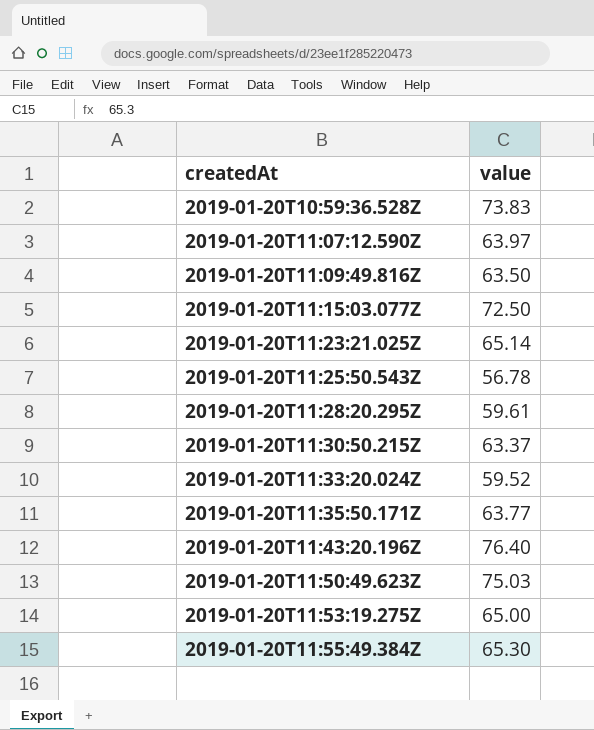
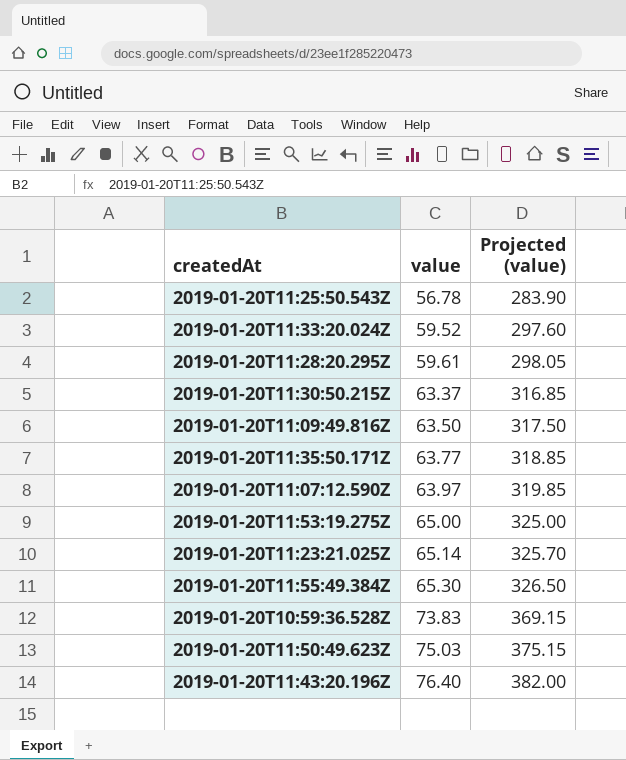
row order: createdAt ascending -> value ascending
column Projected (value) | formula: none -> [value] * 5
row 2019-01-20T11:15:03.077Z: 72.50 -> none

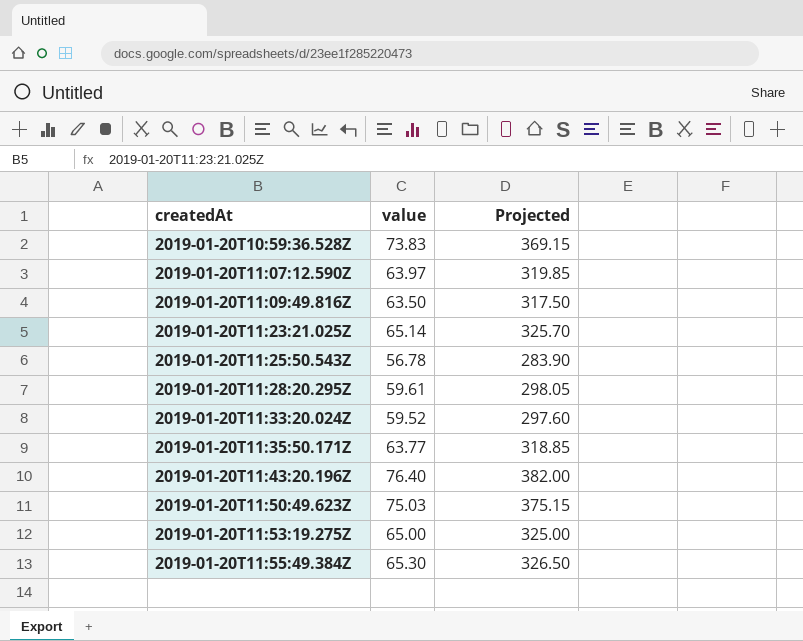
row order: value ascending -> createdAt ascending
column name: Projected (value) -> Projected
row 2019-01-20T11:30:50.215Z: 63.37 | 316.85 -> none

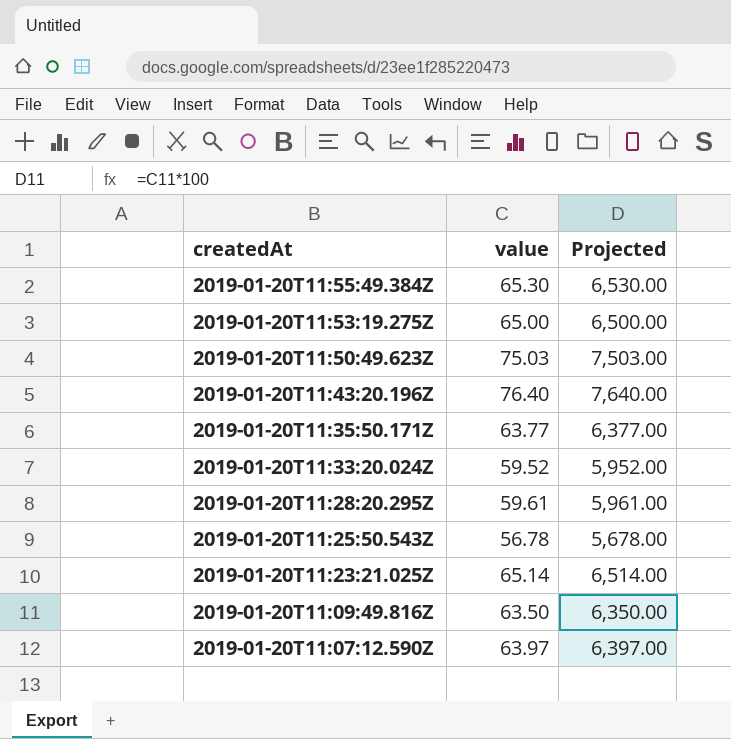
row order: createdAt ascending -> createdAt descending
column Projected | formula: [value] * 5 -> [value] * 100
row 2019-01-20T10:59:36.528Z: 73.83 | 369.15 -> none

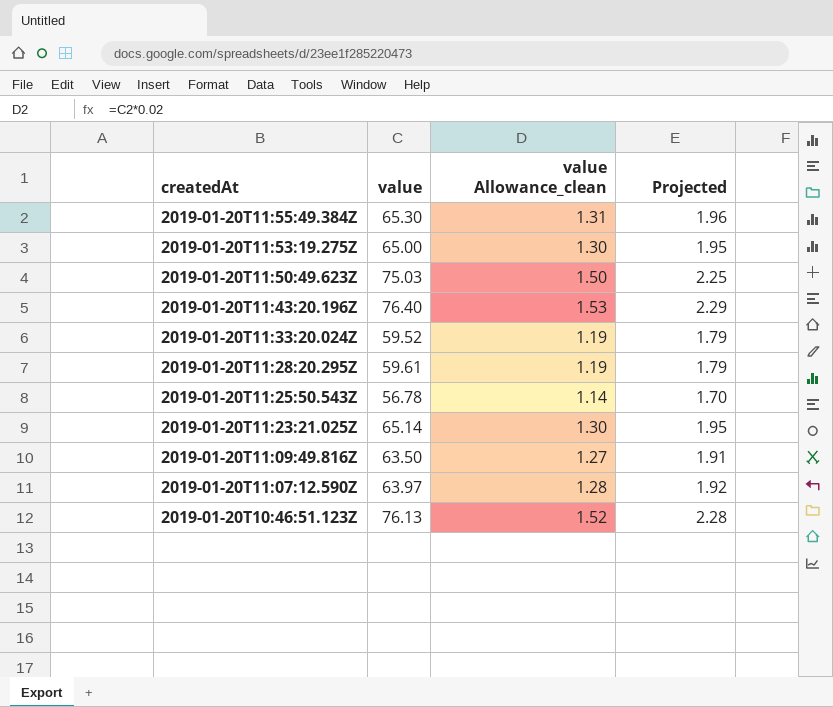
column value Allowance_clean | formula: none -> [value] * 0.02
column Projected | formula: [value] * 100 -> [value] * 0.03
row 2019-01-20T11:35:50.171Z: 63.77 | 6,377.00 -> none
row 2019-01-20T10:46:51.123Z: none -> 76.13 | 1.52 | 2.28

